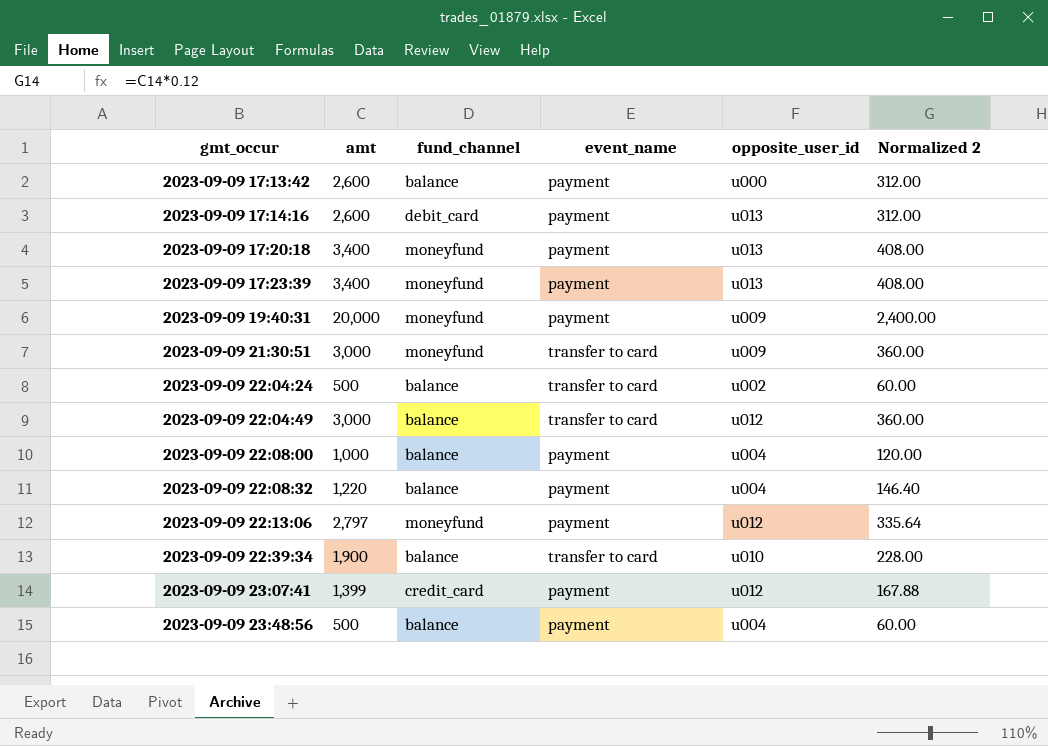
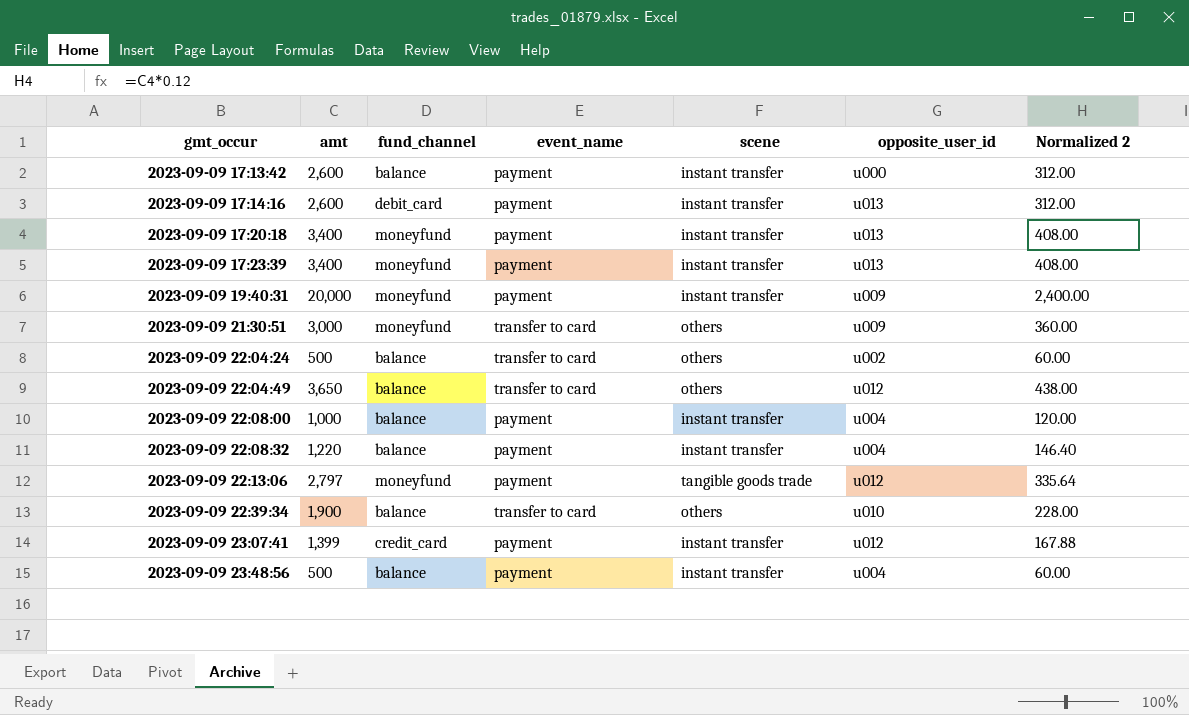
column scene | position: none -> 5
2023-09-09 22:04:49 | amt: 3,000 -> 3,650
2023-09-09 22:04:49 | Normalized 2: 360.00 -> 438.00

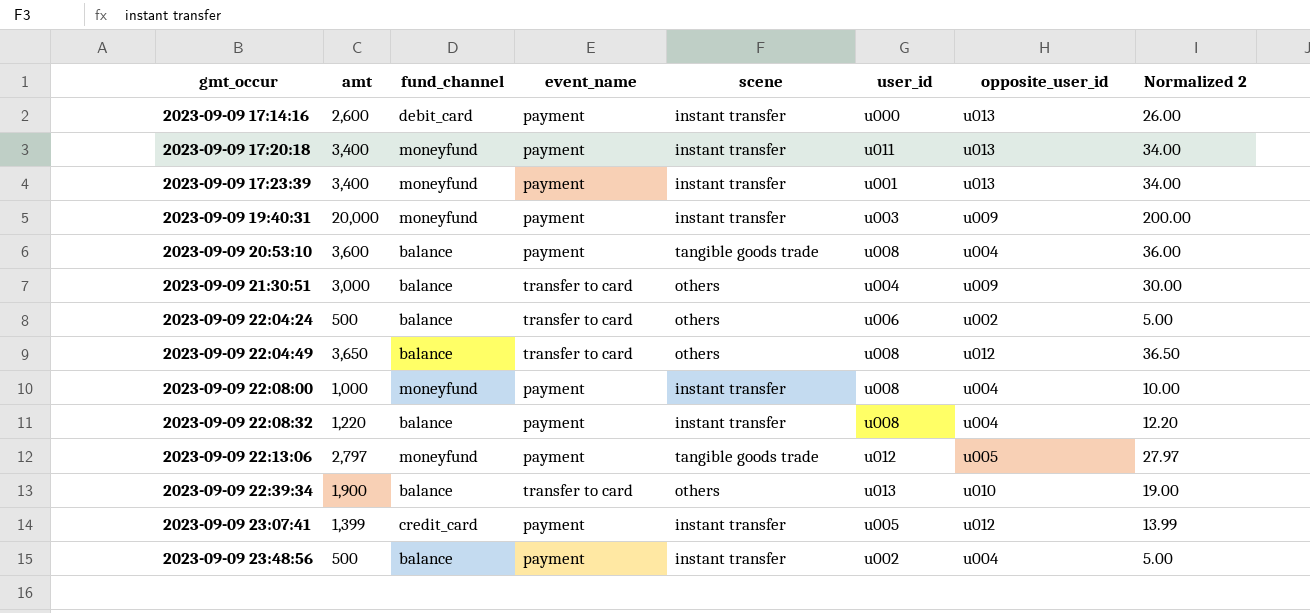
column user_id | position: none -> 6
column Normalized 2 | formula: [amt] * 0.12 -> [amt] * 0.01
row 2023-09-09 17:13:42: 2,600 | balance | payment | instant transfer | u000 | 312.00 -> none
row 2023-09-09 20:53:10: none -> 3,600 | balance | payment | tangible goods trade | u008 | u004 | 36.00
2023-09-09 21:30:51 | fund_channel: moneyfund -> balance
2023-09-09 22:08:00 | fund_channel: balance -> moneyfund
2023-09-09 22:13:06 | opposite_user_id: u012 -> u005

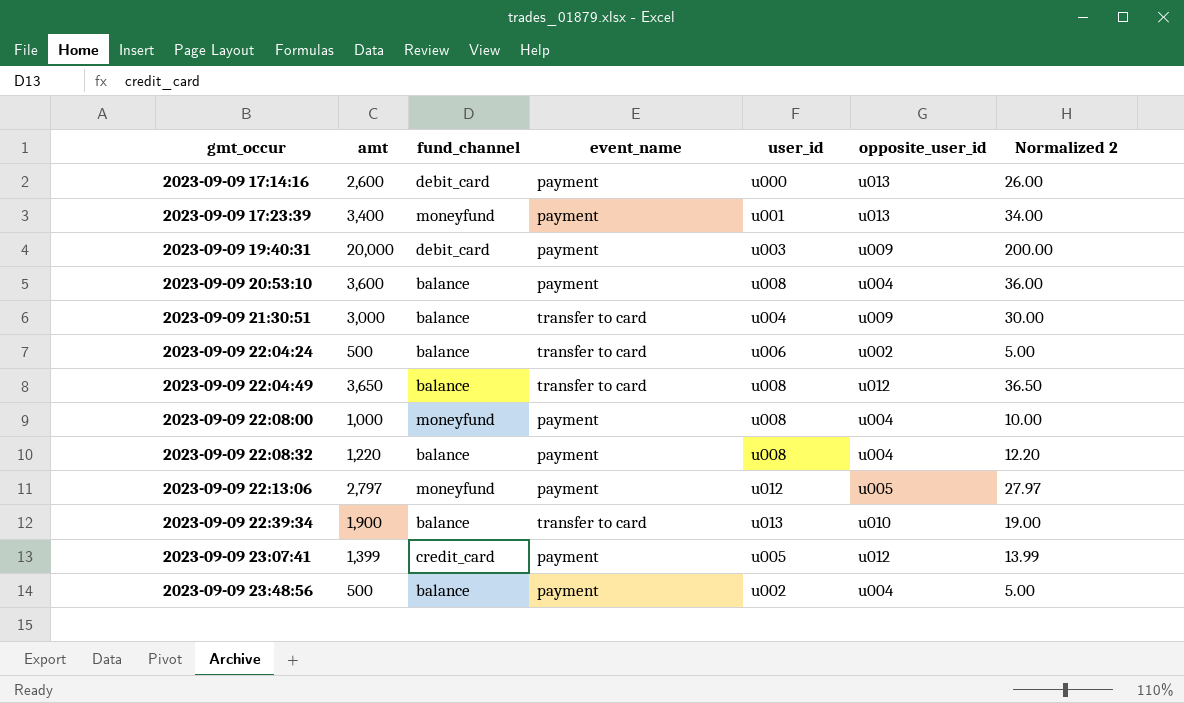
column scene | position: 5 -> none
row 2023-09-09 17:20:18: 3,400 | moneyfund | payment | instant transfer | u011 | u013 | 34.00 -> none
2023-09-09 19:40:31 | fund_channel: moneyfund -> debit_card

